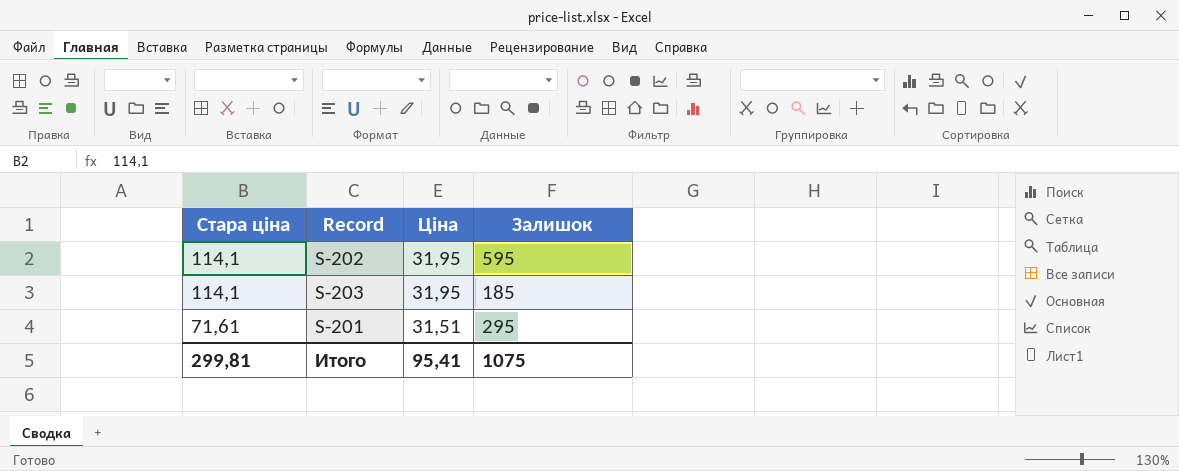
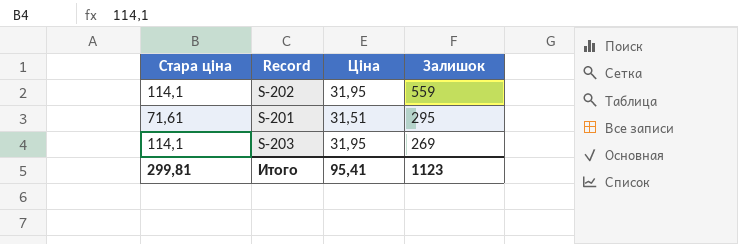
row order: Стара ціна descending -> Залишок descending
S-202 | Залишок: 595 -> 559
S-203 | Залишок: 185 -> 269
Итого | Залишок: 1075 -> 1123

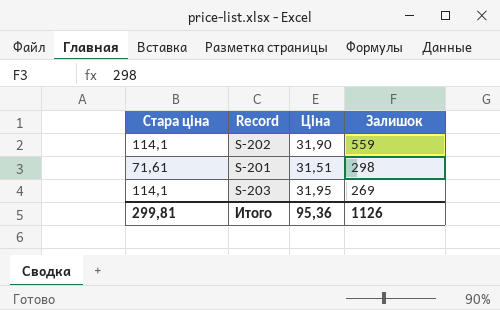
S-202 | Ціна: 31,95 -> 31,90
S-201 | Залишок: 295 -> 298
Итого | Ціна: 95,41 -> 95,36
Итого | Залишок: 1123 -> 1126

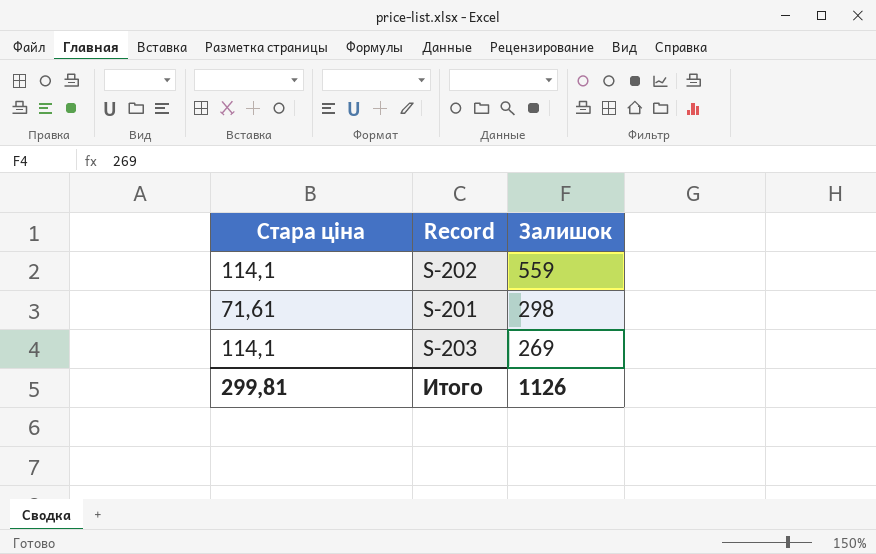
column Ціна | position: 3 -> none

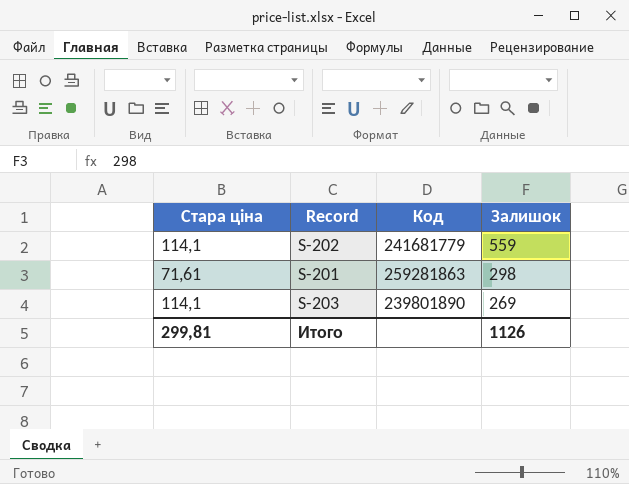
column Код | position: none -> 3

